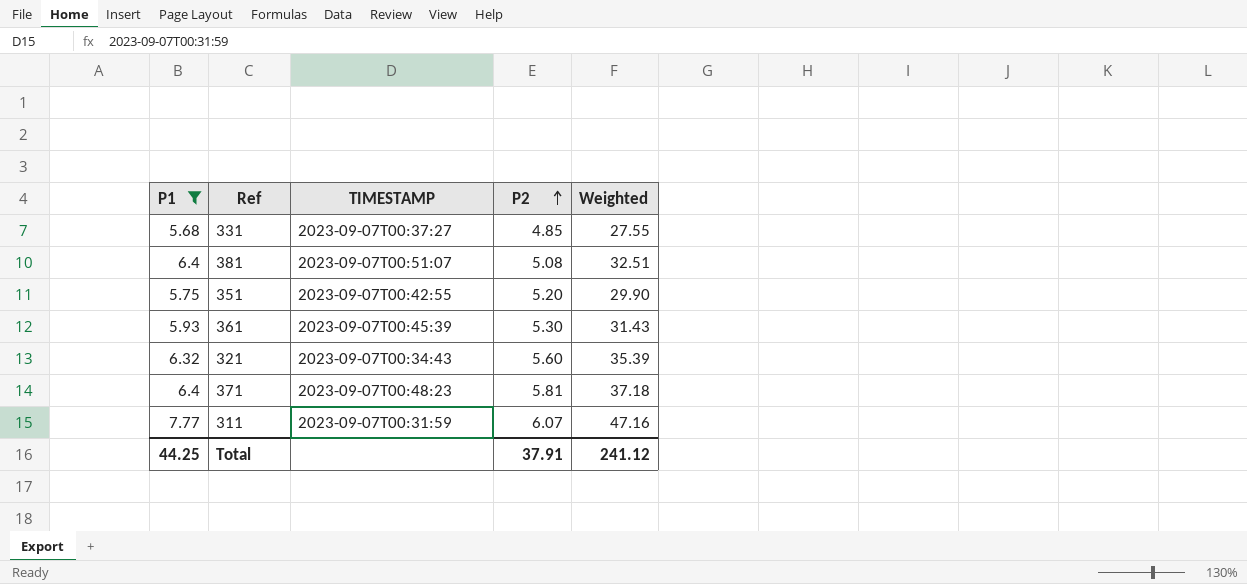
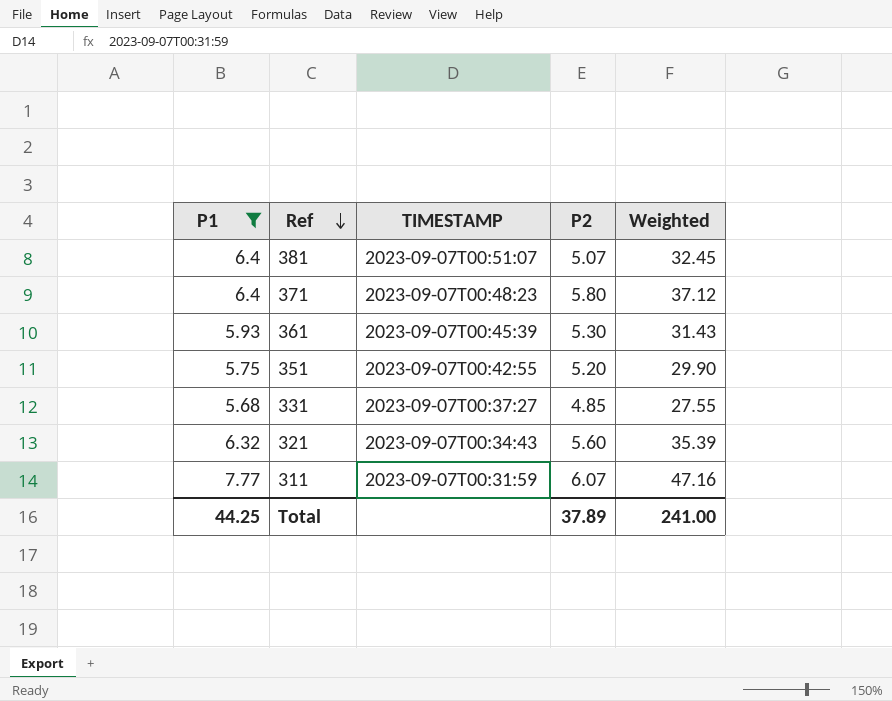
row order: P2 ascending -> Ref descending
381 | P2: 5.08 -> 5.07
381 | Weighted: 32.51 -> 32.45
371 | P2: 5.81 -> 5.80
371 | Weighted: 37.18 -> 37.12
Total | P2: 37.91 -> 37.89
Total | Weighted: 241.12 -> 241.00

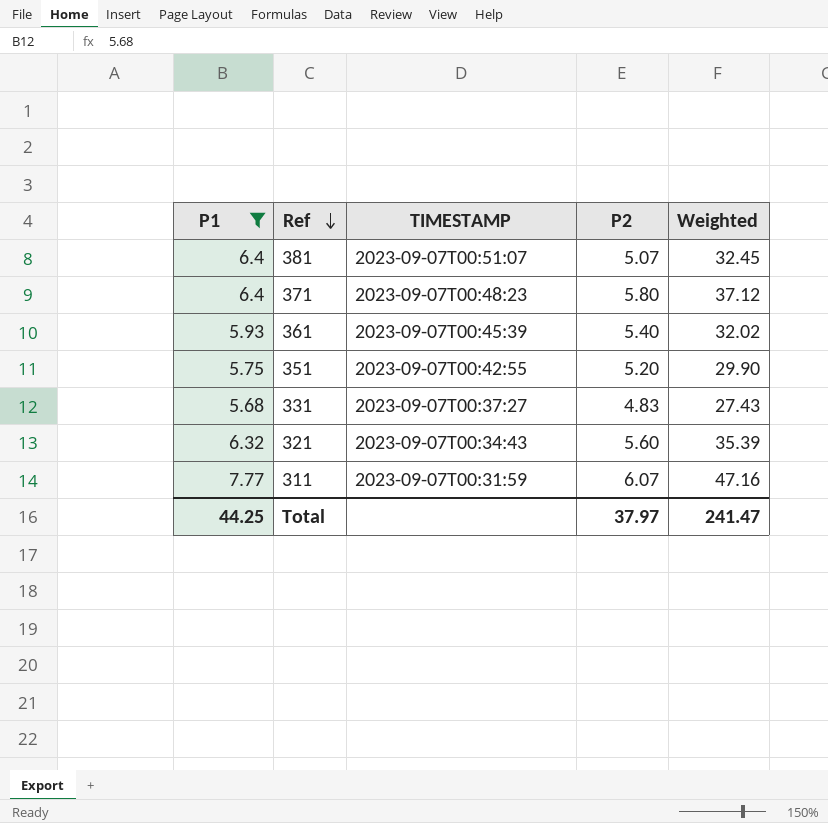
361 | P2: 5.30 -> 5.40
361 | Weighted: 31.43 -> 32.02
331 | P2: 4.85 -> 4.83
331 | Weighted: 27.55 -> 27.43
Total | P2: 37.89 -> 37.97
Total | Weighted: 241.00 -> 241.47

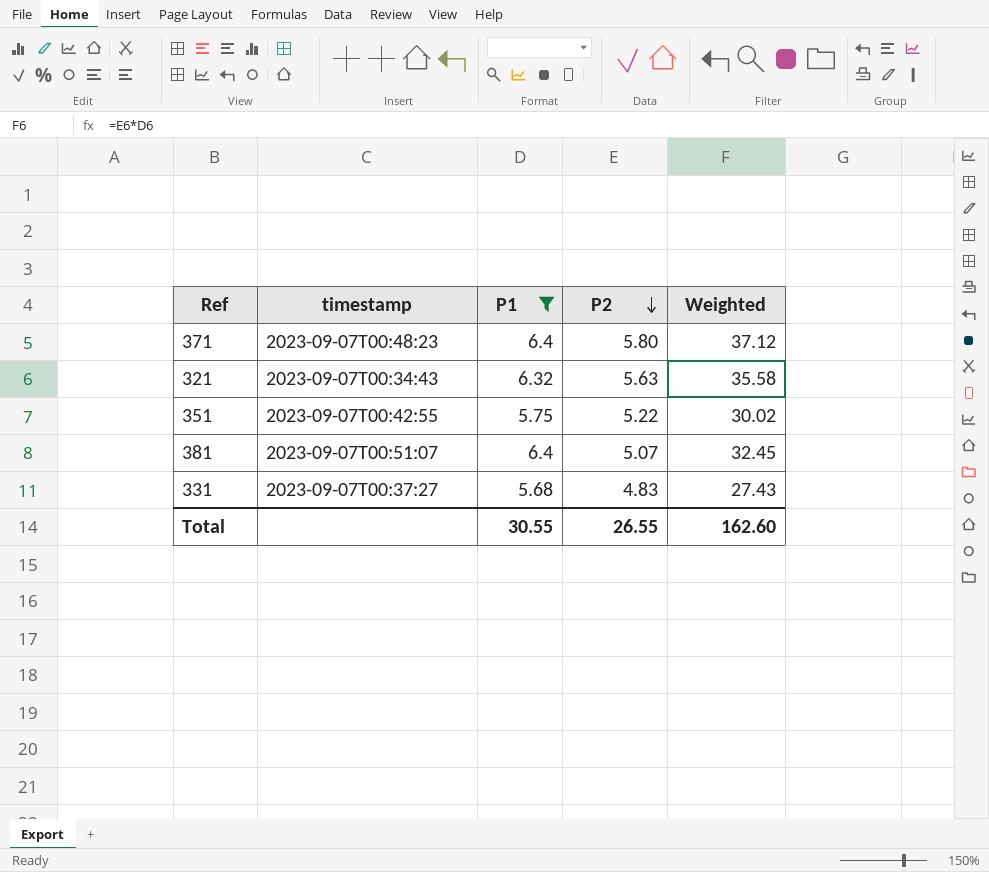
row order: Ref descending -> P2 descending
column name: TIMESTAMP -> timestamp
column P1 | position: 1 -> 3
row 361: 5.93 | 2023-09-07T00:45:39 | 5.40 | 32.02 -> none
row 311: 7.77 | 2023-09-07T00:31:59 | 6.07 | 47.16 -> none
321 | P2: 5.60 -> 5.63
321 | Weighted: 35.39 -> 35.58
351 | P2: 5.20 -> 5.22
351 | Weighted: 29.90 -> 30.02
Total | P1: 44.25 -> 30.55
Total | P2: 37.97 -> 26.55
Total | Weighted: 241.47 -> 162.60

